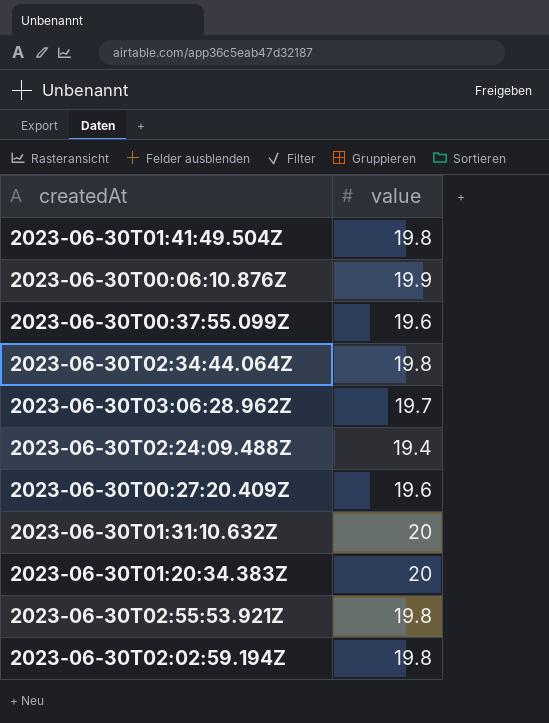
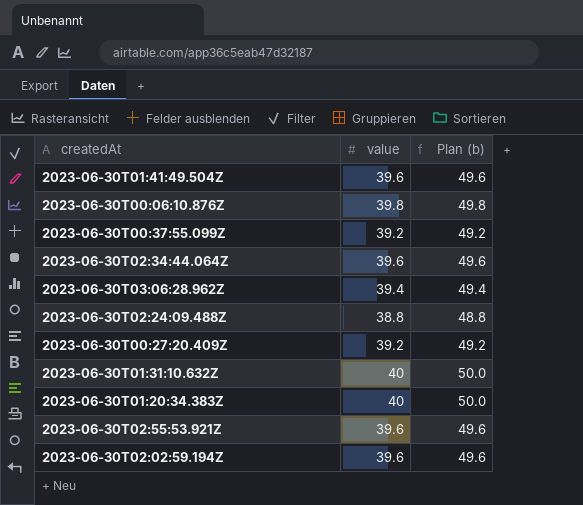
column Plan (b) | formula: none -> [value] + 10
2023-06-30T01:41:49.504Z | value: 19.8 -> 39.6
2023-06-30T00:06:10.876Z | value: 19.9 -> 39.8
2023-06-30T00:37:55.099Z | value: 19.6 -> 39.2
2023-06-30T02:34:44.064Z | value: 19.8 -> 39.6
2023-06-30T03:06:28.962Z | value: 19.7 -> 39.4
2023-06-30T02:24:09.488Z | value: 19.4 -> 38.8
2023-06-30T00:27:20.409Z | value: 19.6 -> 39.2
2023-06-30T01:31:10.632Z | value: 20 -> 40
2023-06-30T01:20:34.383Z | value: 20 -> 40
2023-06-30T02:55:53.921Z | value: 19.8 -> 39.6
2023-06-30T02:02:59.194Z | value: 19.8 -> 39.6

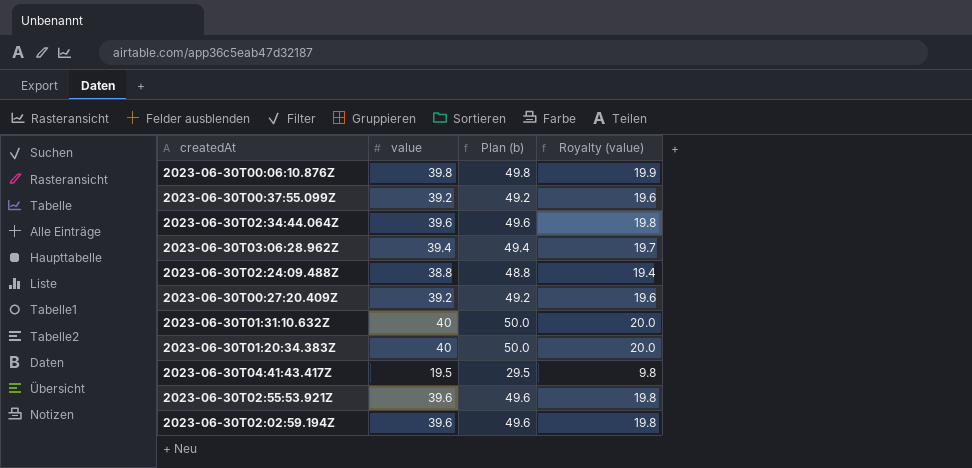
column Royalty (value) | formula: none -> [value] * 0.5
row 2023-06-30T01:41:49.504Z: 39.6 | 49.6 -> none
row 2023-06-30T04:41:43.417Z: none -> 19.5 | 29.5 | 9.8

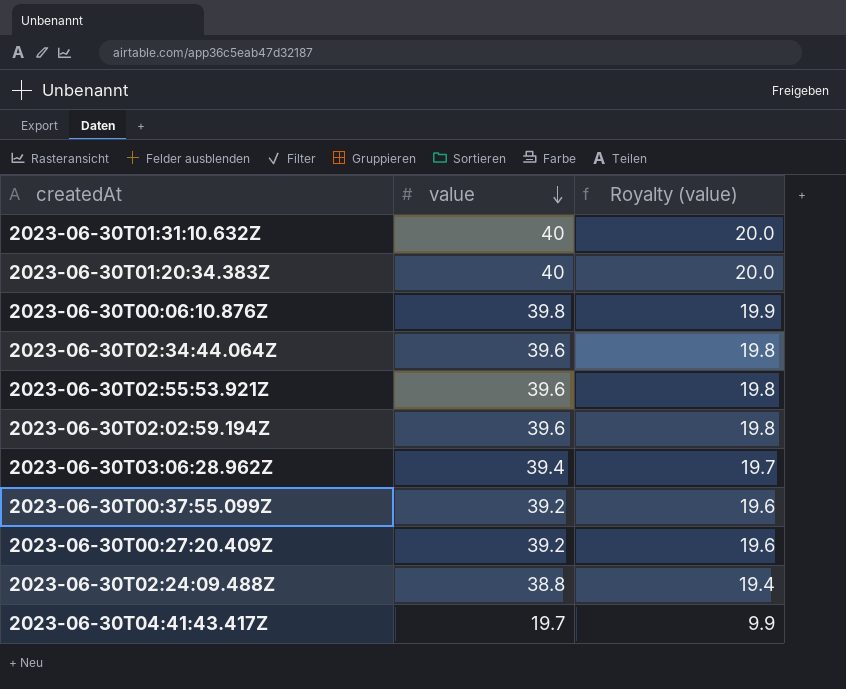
row order: none -> value descending
column Plan (b) | formula: [value] + 10 -> none
2023-06-30T04:41:43.417Z | value: 19.5 -> 19.7
2023-06-30T04:41:43.417Z | Royalty (value): 9.8 -> 9.9

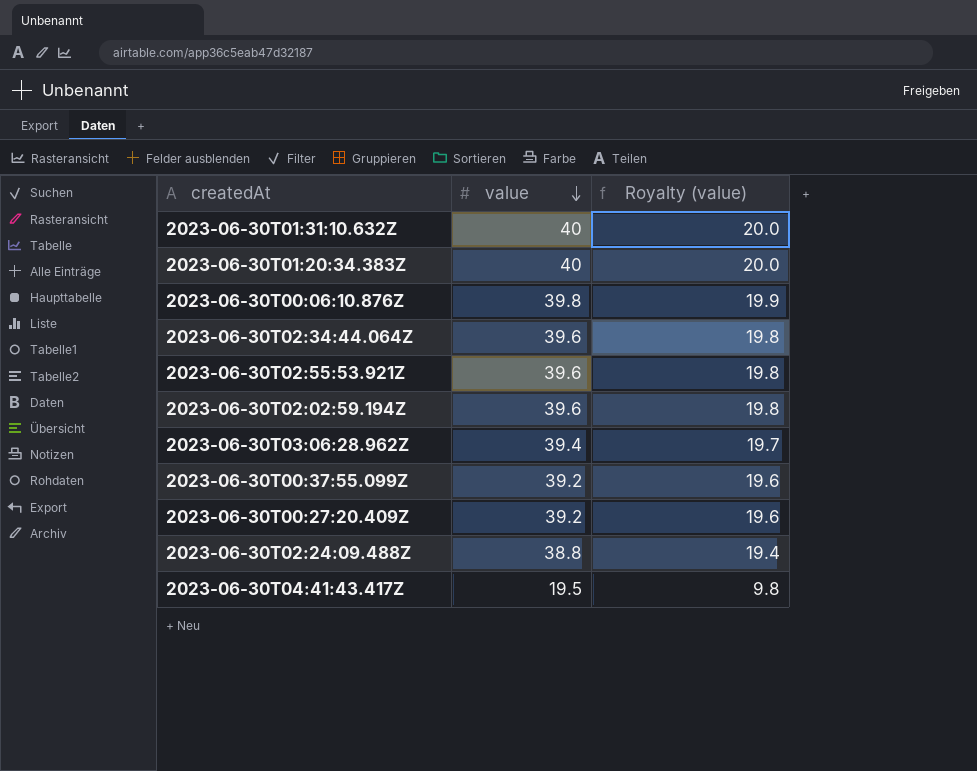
2023-06-30T04:41:43.417Z | value: 19.7 -> 19.5
2023-06-30T04:41:43.417Z | Royalty (value): 9.9 -> 9.8

